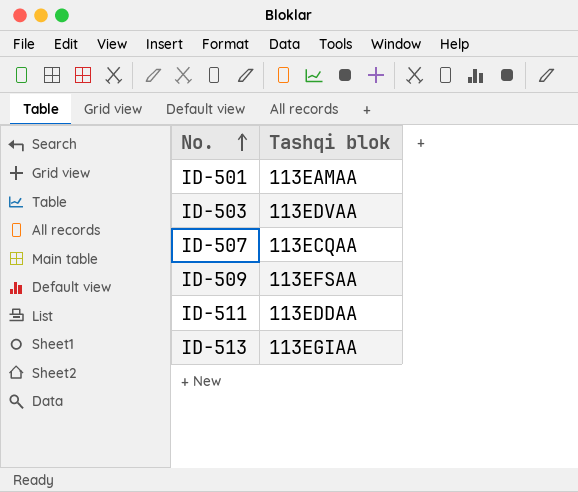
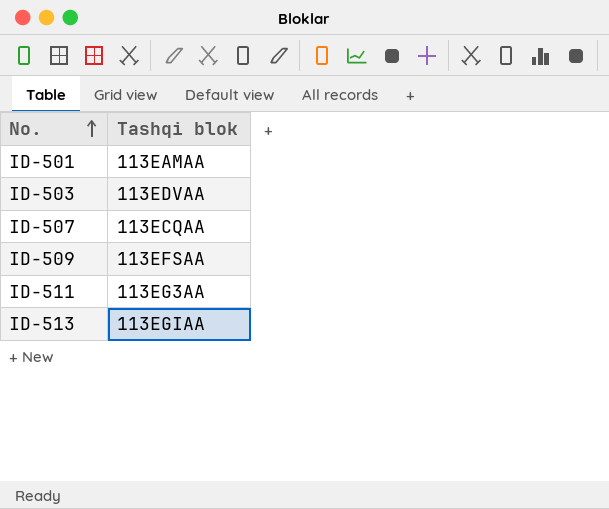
ID-511 | Tashqi blok: 113EDDAA -> 113EG3AA

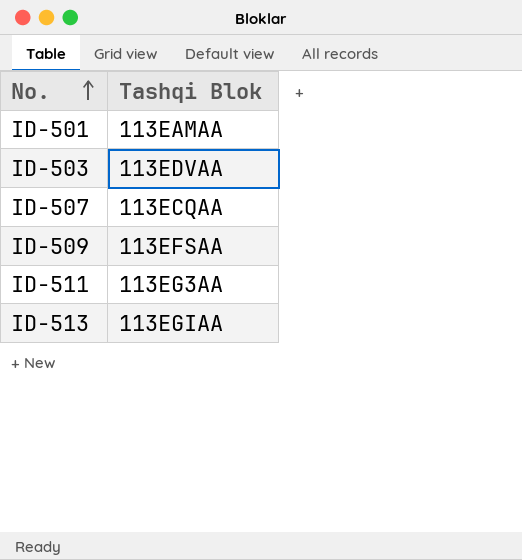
column name: Tashqi blok -> Tashqi Blok

